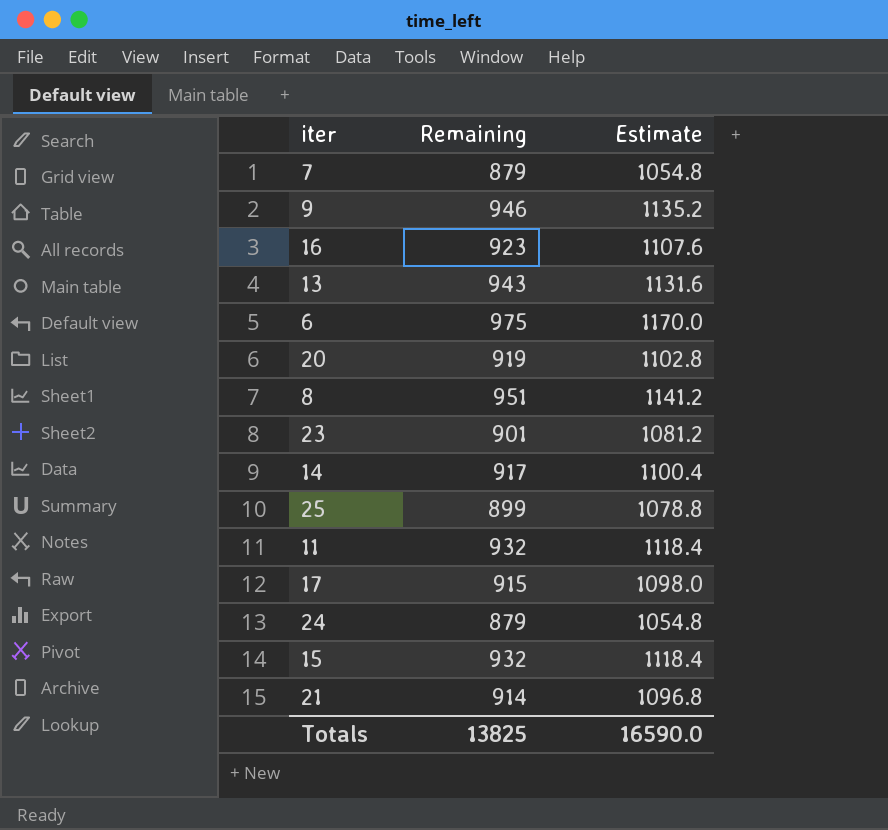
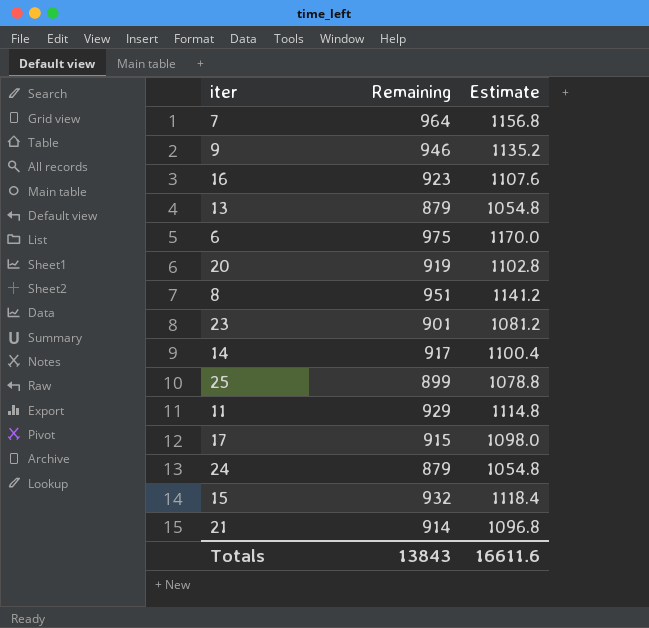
7 | Remaining: 879 -> 964
7 | Estimate: 1054.8 -> 1156.8
13 | Remaining: 943 -> 879
13 | Estimate: 1131.6 -> 1054.8
11 | Remaining: 932 -> 929
11 | Estimate: 1118.4 -> 1114.8
Totals | Remaining: 13825 -> 13843
Totals | Estimate: 16590.0 -> 16611.6

